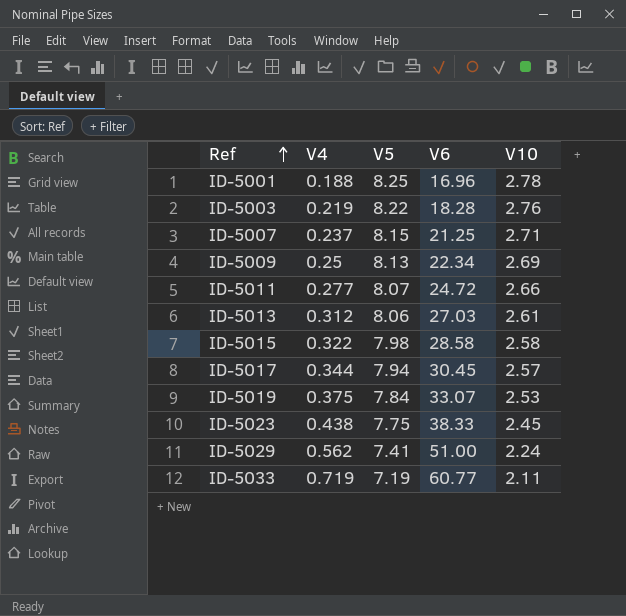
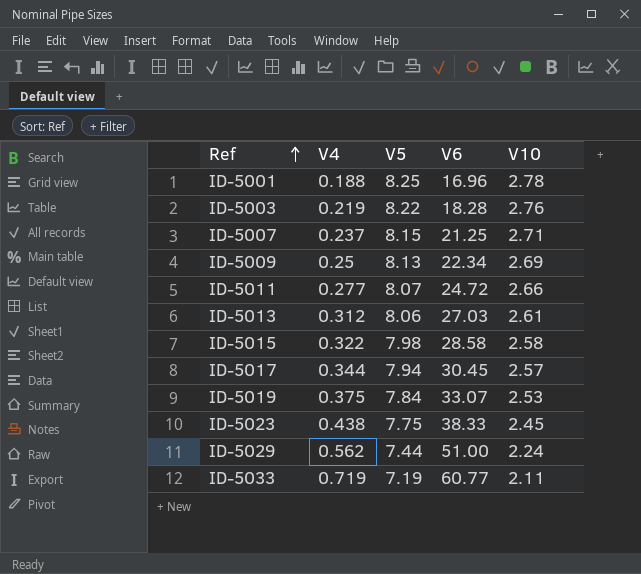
ID-5029 | V5: 7.41 -> 7.44

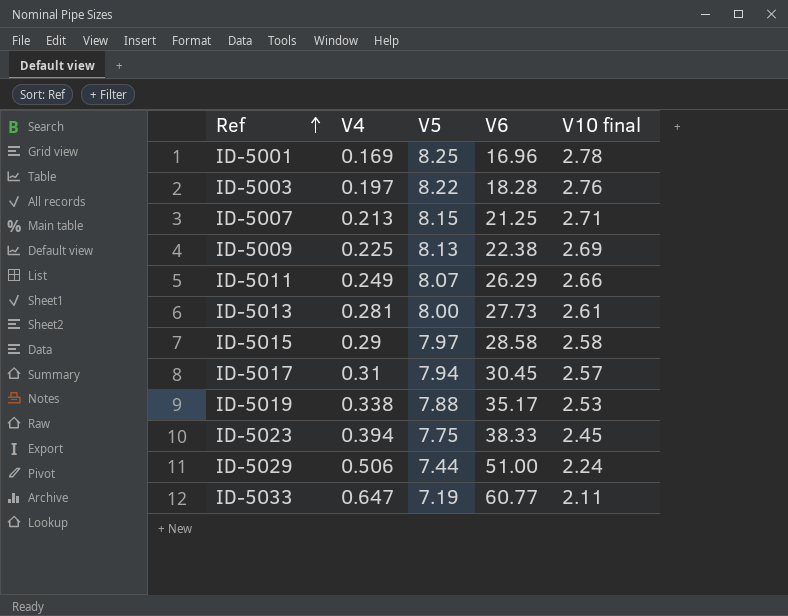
column name: V10 -> V10 final
ID-5001 | V4: 0.188 -> 0.169
ID-5003 | V4: 0.219 -> 0.197
ID-5007 | V4: 0.237 -> 0.213
ID-5009 | V4: 0.25 -> 0.225
ID-5009 | V6: 22.34 -> 22.38
ID-5011 | V4: 0.277 -> 0.249
ID-5011 | V6: 24.72 -> 26.29
ID-5013 | V4: 0.312 -> 0.281
ID-5013 | V5: 8.06 -> 8.00
ID-5013 | V6: 27.03 -> 27.73
ID-5015 | V4: 0.322 -> 0.29
ID-5015 | V5: 7.98 -> 7.97
ID-5017 | V4: 0.344 -> 0.31
ID-5019 | V4: 0.375 -> 0.338
ID-5019 | V5: 7.84 -> 7.88
ID-5019 | V6: 33.07 -> 35.17
ID-5023 | V4: 0.438 -> 0.394
ID-5029 | V4: 0.562 -> 0.506
ID-5033 | V4: 0.719 -> 0.647

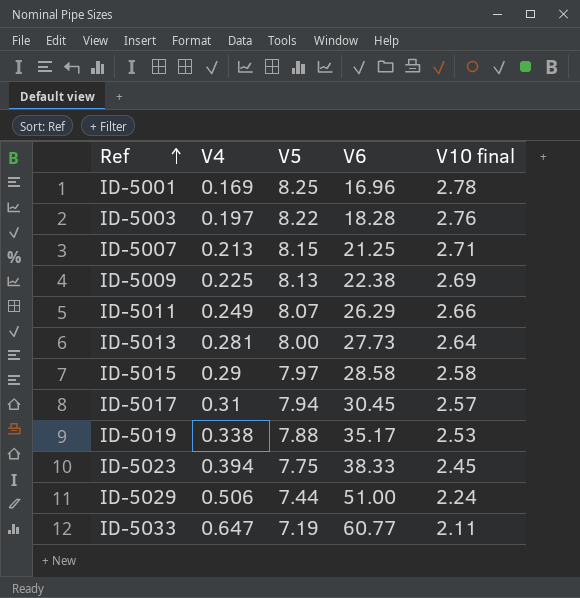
ID-5013 | V10 final: 2.61 -> 2.64

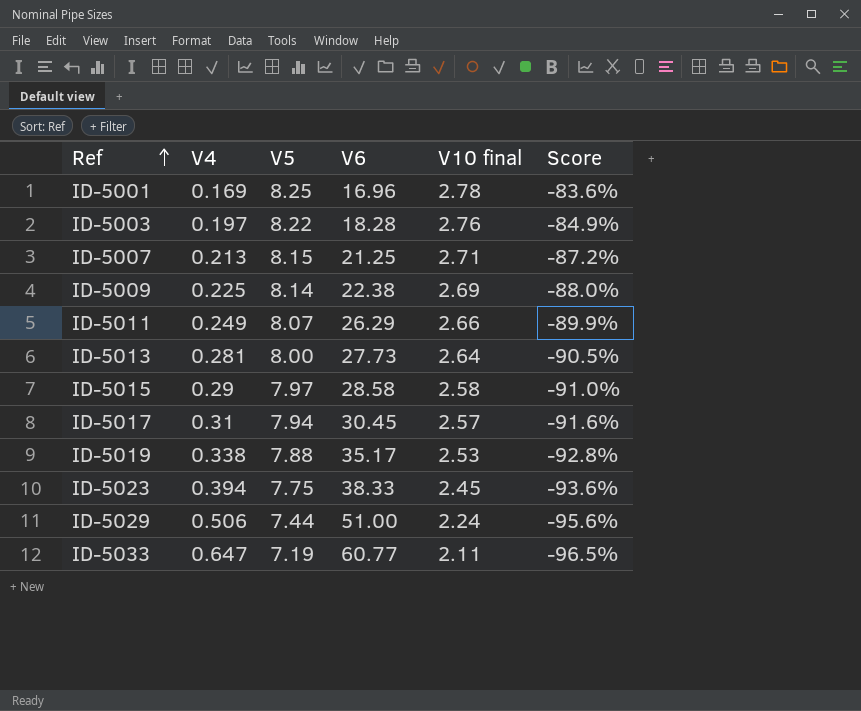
column Score | formula: none -> ([V10 final] - [V6]) / [V6]
ID-5009 | V5: 8.13 -> 8.14

